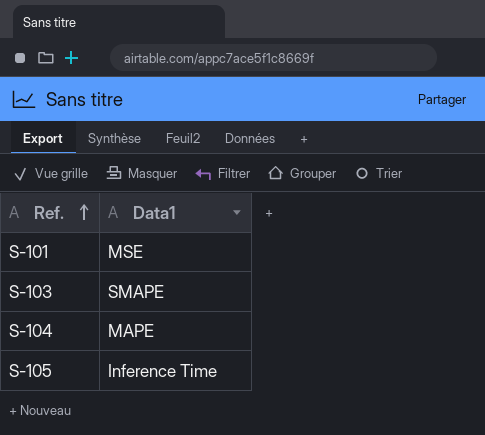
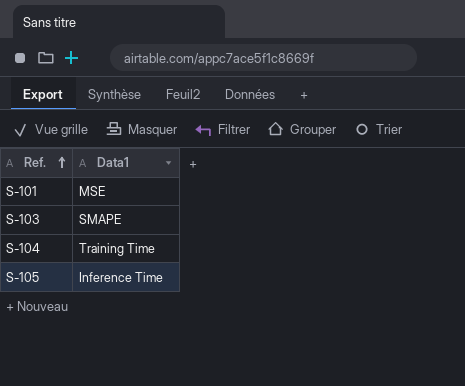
S-104 | Data1: MAPE -> Training Time

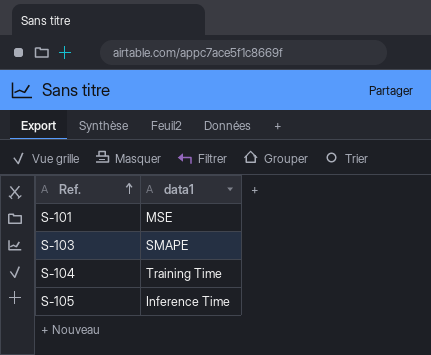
column name: Data1 -> data1

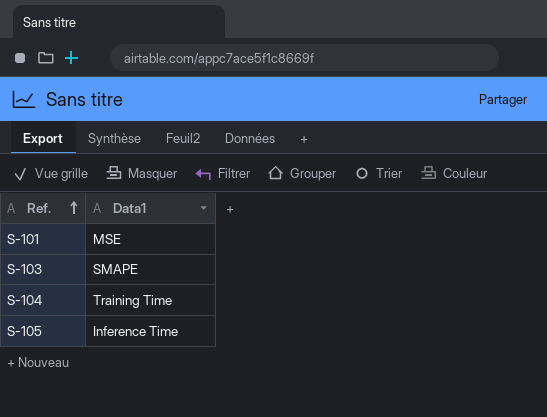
column name: data1 -> Data1

